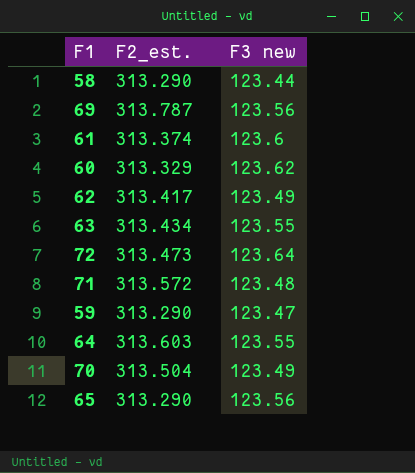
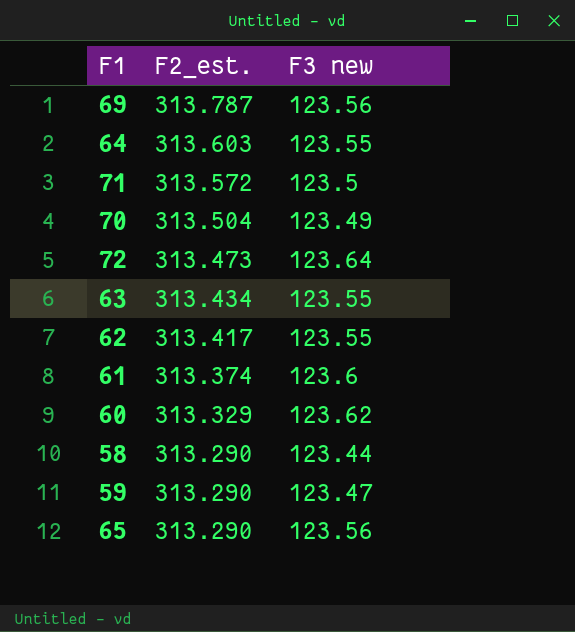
row order: none -> F2_est. descending
71 | F3 new: 123.48 -> 123.5
62 | F3 new: 123.49 -> 123.55

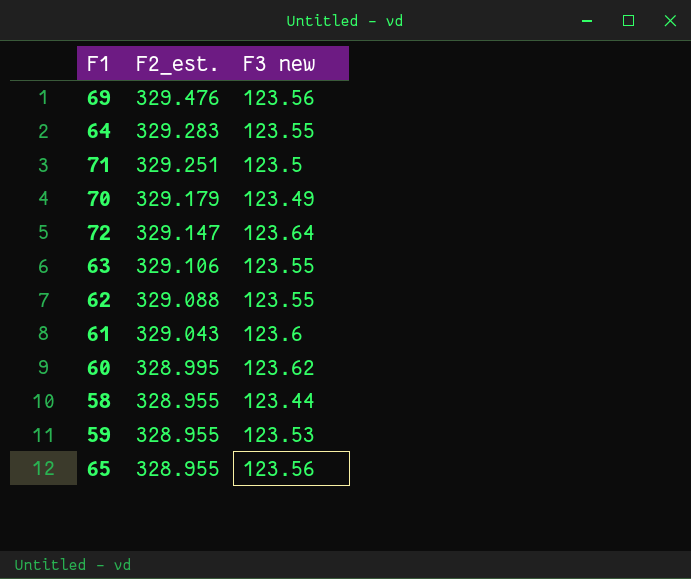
69 | F2_est.: 313.787 -> 329.476
64 | F2_est.: 313.603 -> 329.283
71 | F2_est.: 313.572 -> 329.251
70 | F2_est.: 313.504 -> 329.179
72 | F2_est.: 313.473 -> 329.147
63 | F2_est.: 313.434 -> 329.106
62 | F2_est.: 313.417 -> 329.088
61 | F2_est.: 313.374 -> 329.043
60 | F2_est.: 313.329 -> 328.995
58 | F2_est.: 313.290 -> 328.955
59 | F2_est.: 313.290 -> 328.955
59 | F3 new: 123.47 -> 123.53
65 | F2_est.: 313.290 -> 328.955

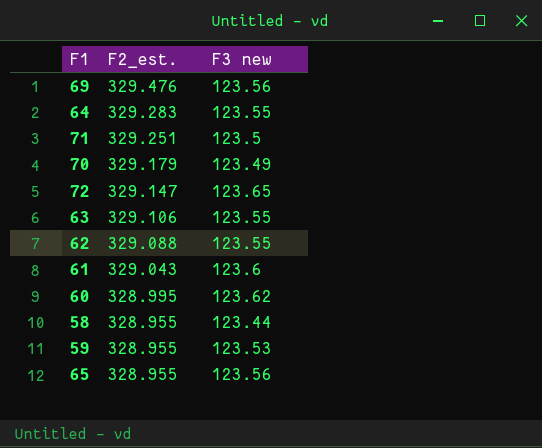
72 | F3 new: 123.64 -> 123.65

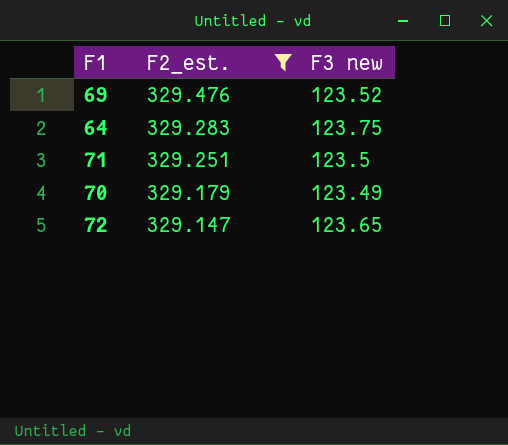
filter: none -> F2_est. >= 329.147
69 | F3 new: 123.56 -> 123.52
64 | F3 new: 123.55 -> 123.75

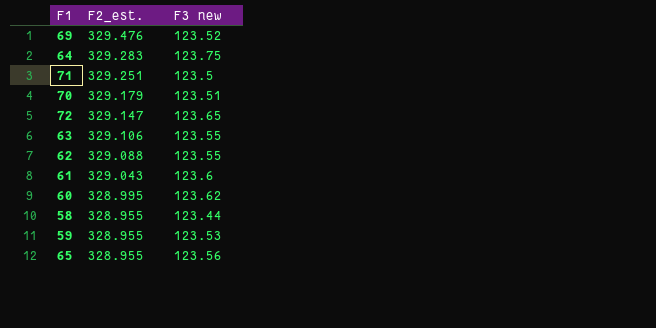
filter: F2_est. >= 329.147 -> none
70 | F3 new: 123.49 -> 123.51

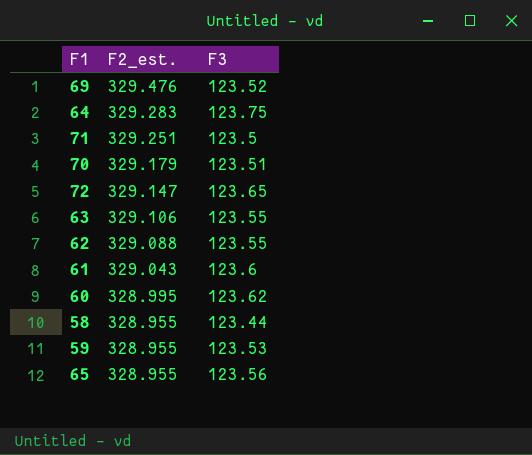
column name: F3 new -> F3

